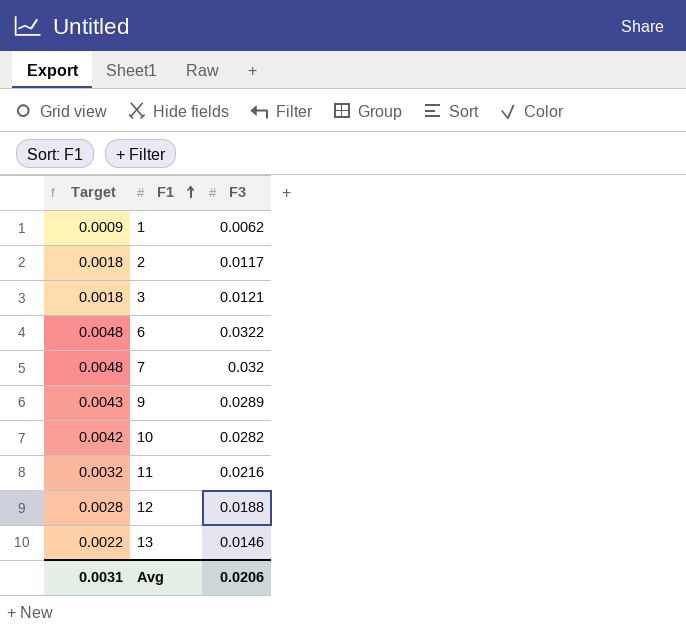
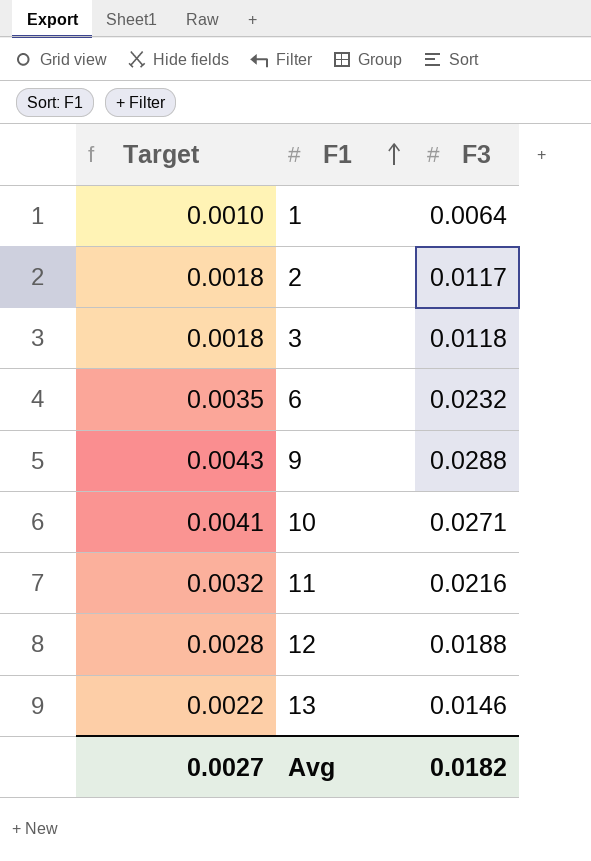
row 7: 0.0048 | 0.032 -> none
1 | Target: 0.0009 -> 0.0010
1 | F3: 0.0062 -> 0.0064
3 | F3: 0.0121 -> 0.0118
6 | Target: 0.0048 -> 0.0035
6 | F3: 0.0322 -> 0.0232
9 | F3: 0.0289 -> 0.0288
10 | Target: 0.0042 -> 0.0041
10 | F3: 0.0282 -> 0.0271
Avg | Target: 0.0031 -> 0.0027
Avg | F3: 0.0206 -> 0.0182

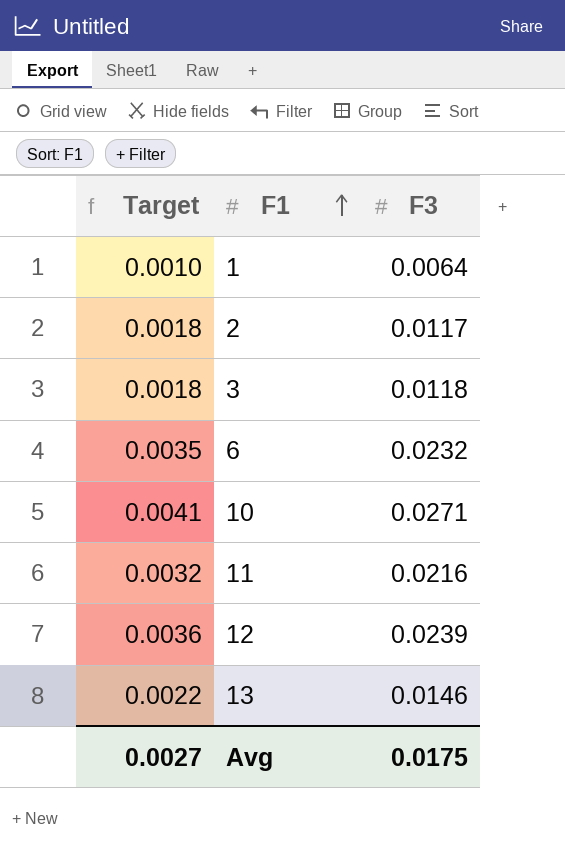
row 9: 0.0043 | 0.0288 -> none
12 | Target: 0.0028 -> 0.0036
12 | F3: 0.0188 -> 0.0239
Avg | F3: 0.0182 -> 0.0175

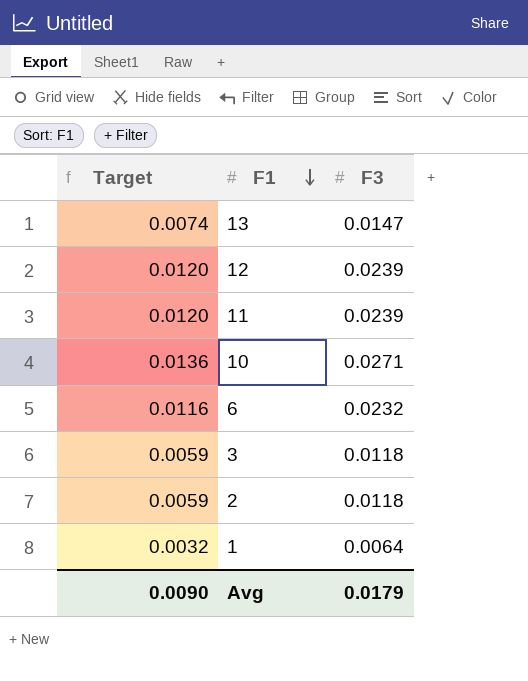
row order: F1 ascending -> F1 descending
column Target | formula: [F3] * 0.15 -> [F3] * 0.5
13 | F3: 0.0146 -> 0.0147
11 | F3: 0.0216 -> 0.0239
2 | F3: 0.0117 -> 0.0118
Avg | Target: 0.0027 -> 0.0090
Avg | F3: 0.0175 -> 0.0179

